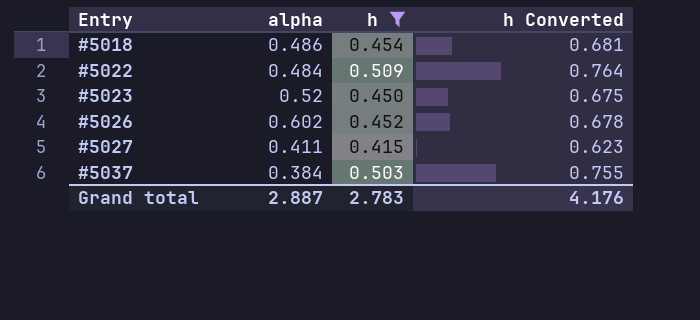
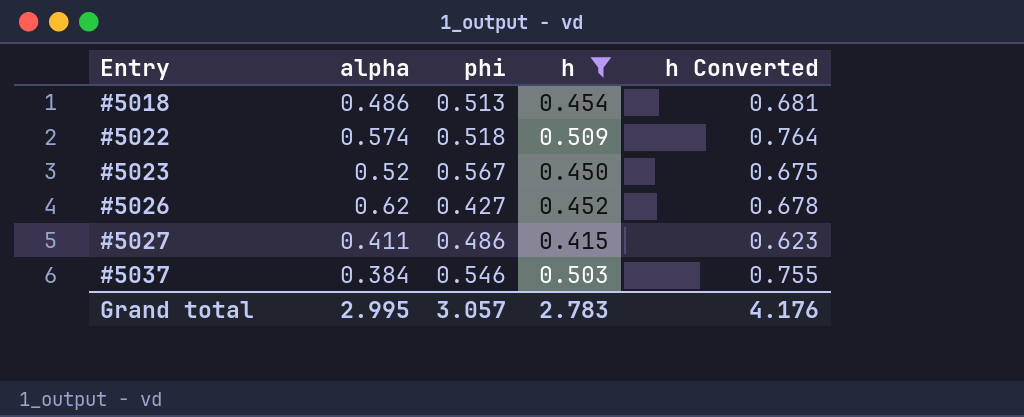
column phi | position: none -> 3
#5022 | alpha: 0.484 -> 0.574
#5026 | alpha: 0.602 -> 0.62
Grand total | alpha: 2.887 -> 2.995

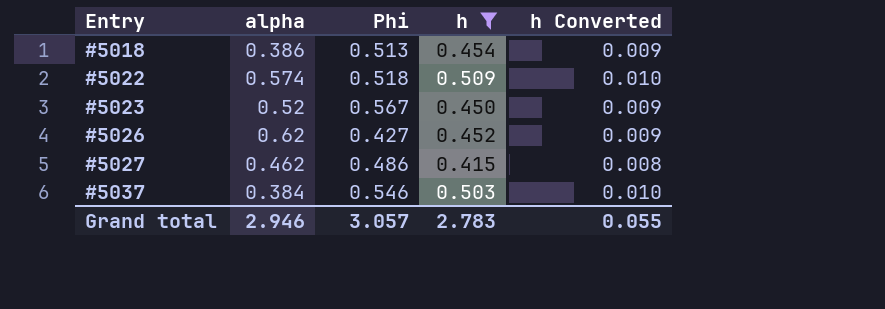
column name: phi -> Phi
column h Converted | formula: [h] * 1.5 -> [h] * 0.02
#5018 | alpha: 0.486 -> 0.386
#5027 | alpha: 0.411 -> 0.462
Grand total | alpha: 2.995 -> 2.946
Grand total | h Converted: 4.176 -> 0.055

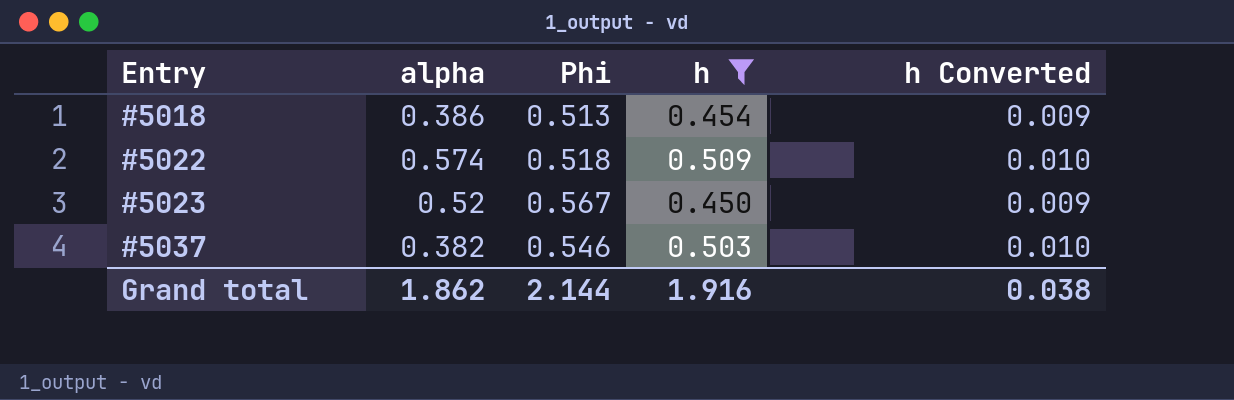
row #5026: 0.62 | 0.427 | 0.452 | 0.009 -> none
row #5027: 0.462 | 0.486 | 0.415 | 0.008 -> none
#5037 | alpha: 0.384 -> 0.382
Grand total | alpha: 2.946 -> 1.862
Grand total | Phi: 3.057 -> 2.144
Grand total | h: 2.783 -> 1.916
Grand total | h Converted: 0.055 -> 0.038

